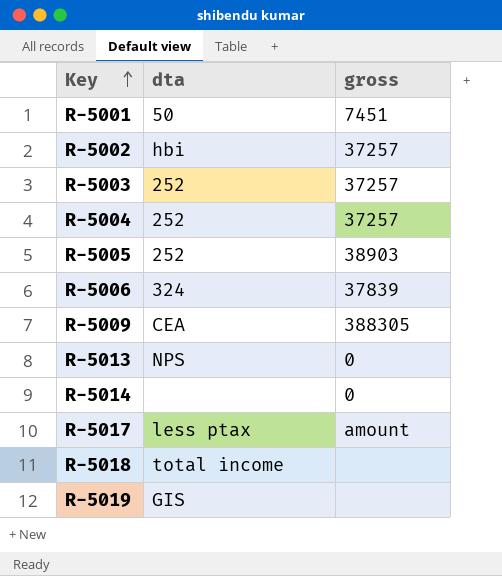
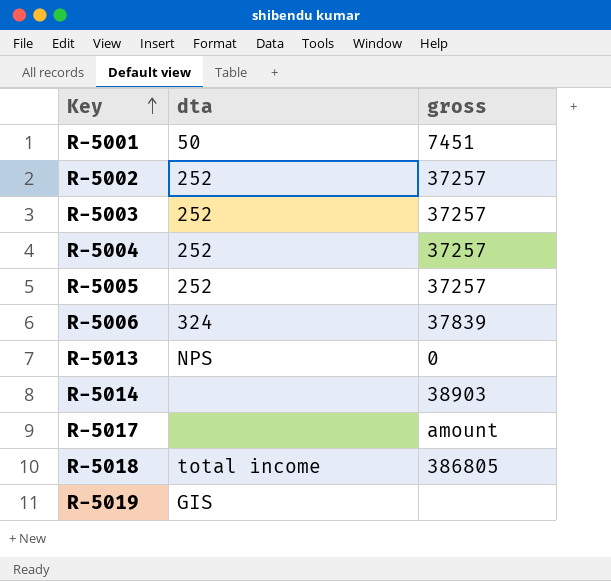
row R-5009: CEA | 388305 -> none
R-5002 | dta: hbi -> 252
R-5005 | gross: 38903 -> 37257
R-5014 | gross: 0 -> 38903
R-5017 | dta: less ptax -> none
R-5018 | gross: none -> 386805

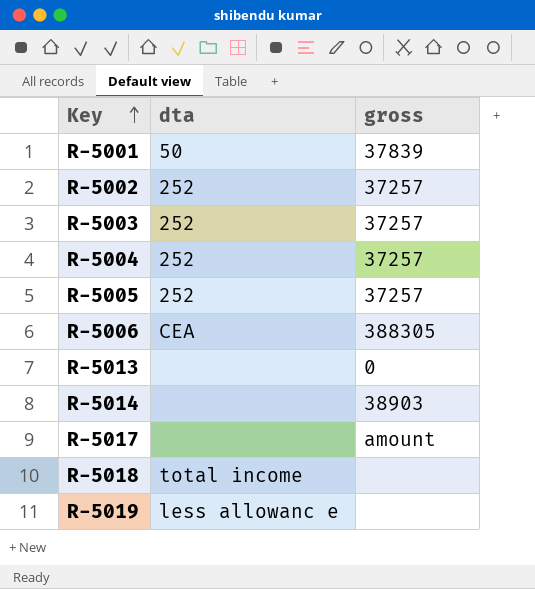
R-5001 | gross: 7451 -> 37839
R-5006 | dta: 324 -> CEA
R-5006 | gross: 37839 -> 388305
R-5013 | dta: NPS -> none
R-5018 | gross: 386805 -> none
R-5019 | dta: GIS -> less allowanc e

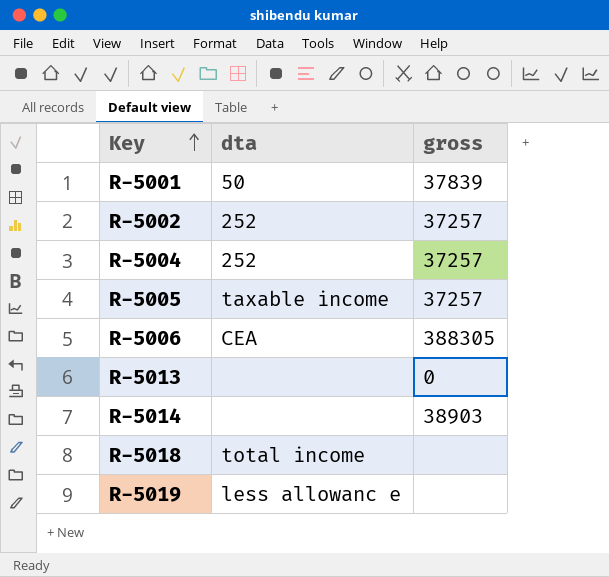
row R-5003: 252 | 37257 -> none
row R-5017: none | amount -> none
R-5005 | dta: 252 -> taxable income

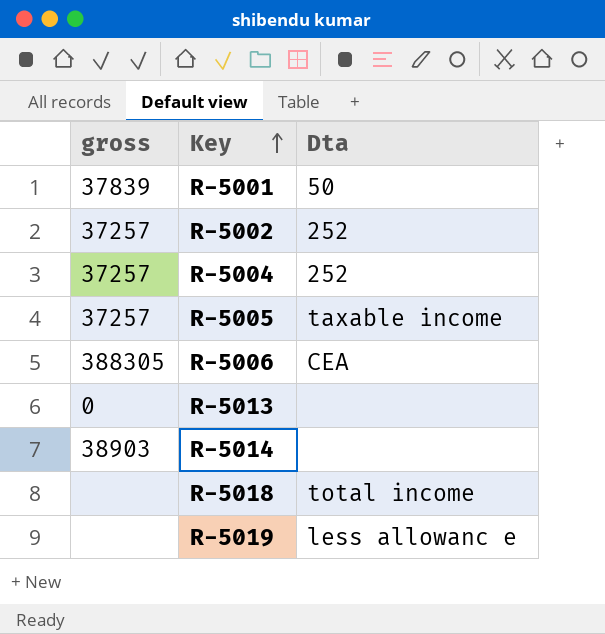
column gross | position: 3 -> 1
column name: dta -> Dta

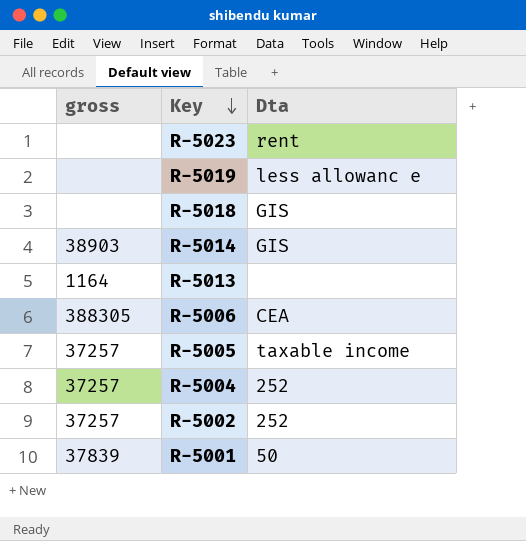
row order: Key ascending -> Key descending
row R-5023: none -> none | rent
R-5018 | Dta: total income -> GIS
R-5014 | Dta: none -> GIS
R-5013 | gross: 0 -> 1164

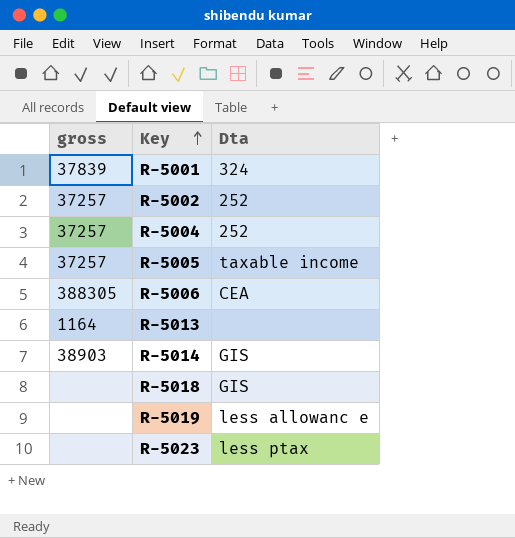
row order: Key descending -> Key ascending
R-5001 | Dta: 50 -> 324
R-5023 | Dta: rent -> less ptax

